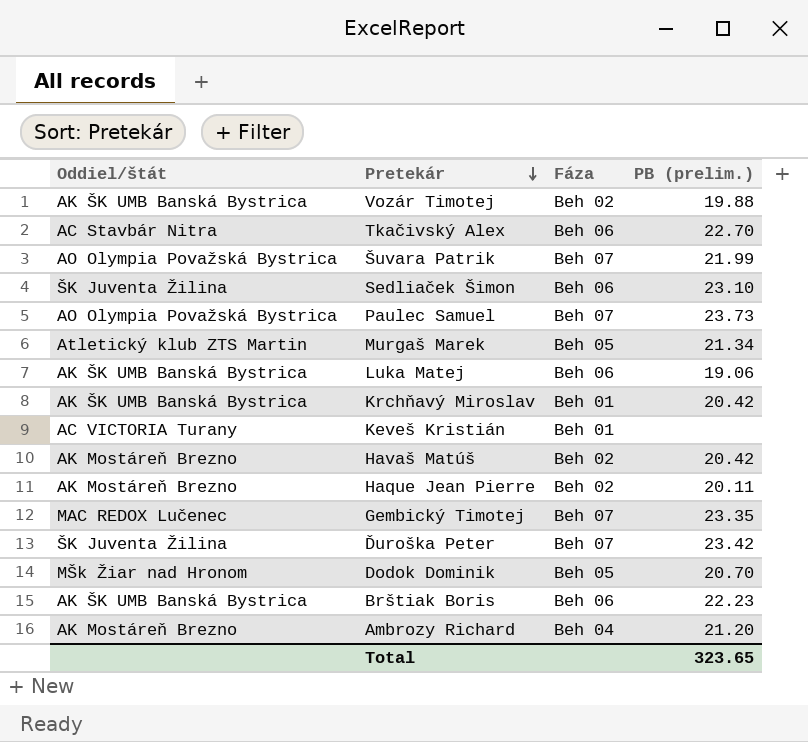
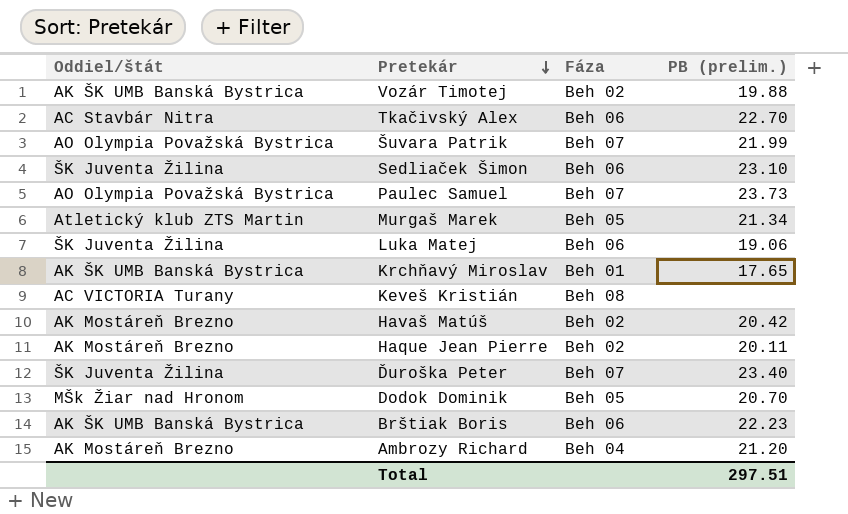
row Gembický Timotej: MAC REDOX Lučenec | Beh 07 | 23.35 -> none
Luka Matej | Oddiel/štát: AK ŠK UMB Banská Bystrica -> ŠK Juventa Žilina
Krchňavý Miroslav | PB (prelim.): 20.42 -> 17.65
Keveš Kristián | Fáza: Beh 01 -> Beh 08
Ďuroška Peter | PB (prelim.): 23.42 -> 23.40
Total | PB (prelim.): 323.65 -> 297.51

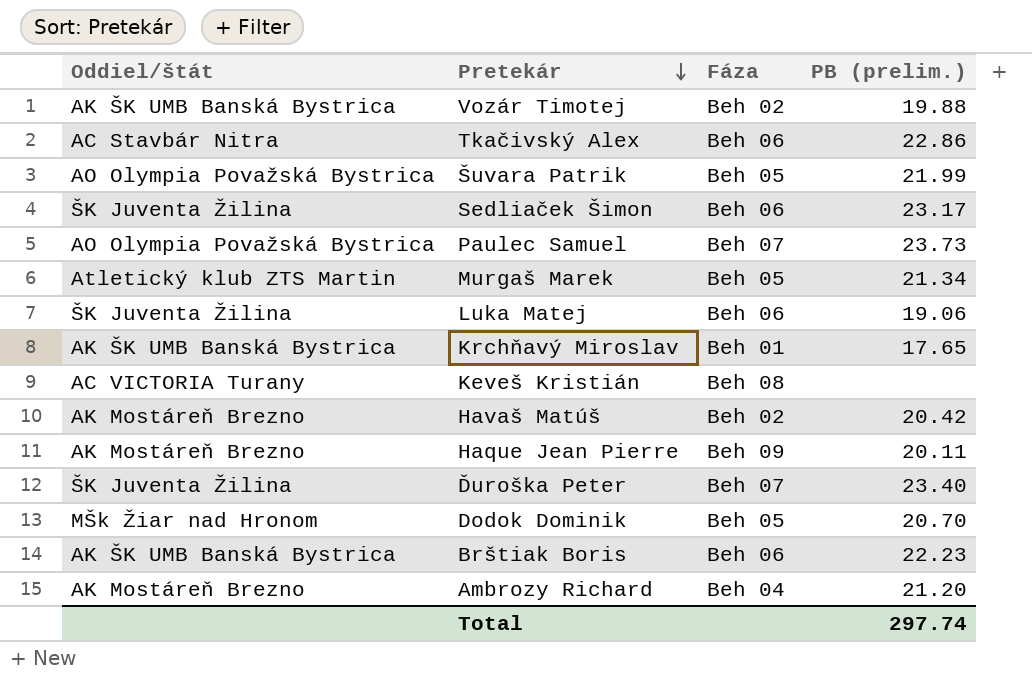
Tkačivský Alex | PB (prelim.): 22.70 -> 22.86
Šuvara Patrik | Fáza: Beh 07 -> Beh 05
Sedliaček Šimon | PB (prelim.): 23.10 -> 23.17
Haque Jean Pierre | Fáza: Beh 02 -> Beh 09
Total | PB (prelim.): 297.51 -> 297.74

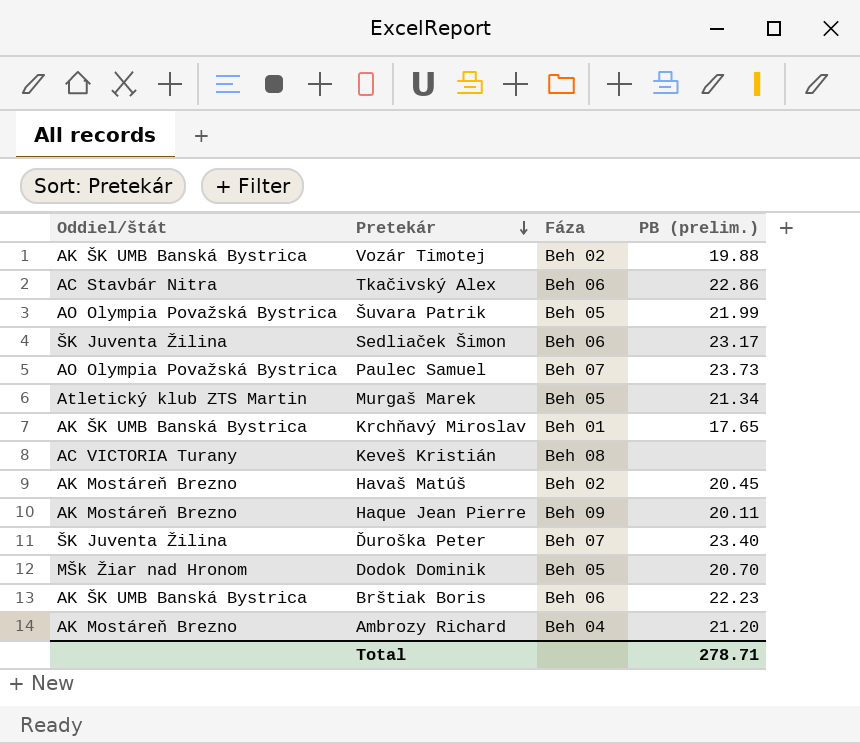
row Luka Matej: ŠK Juventa Žilina | Beh 06 | 19.06 -> none
Havaš Matúš | PB (prelim.): 20.42 -> 20.45
Total | PB (prelim.): 297.74 -> 278.71

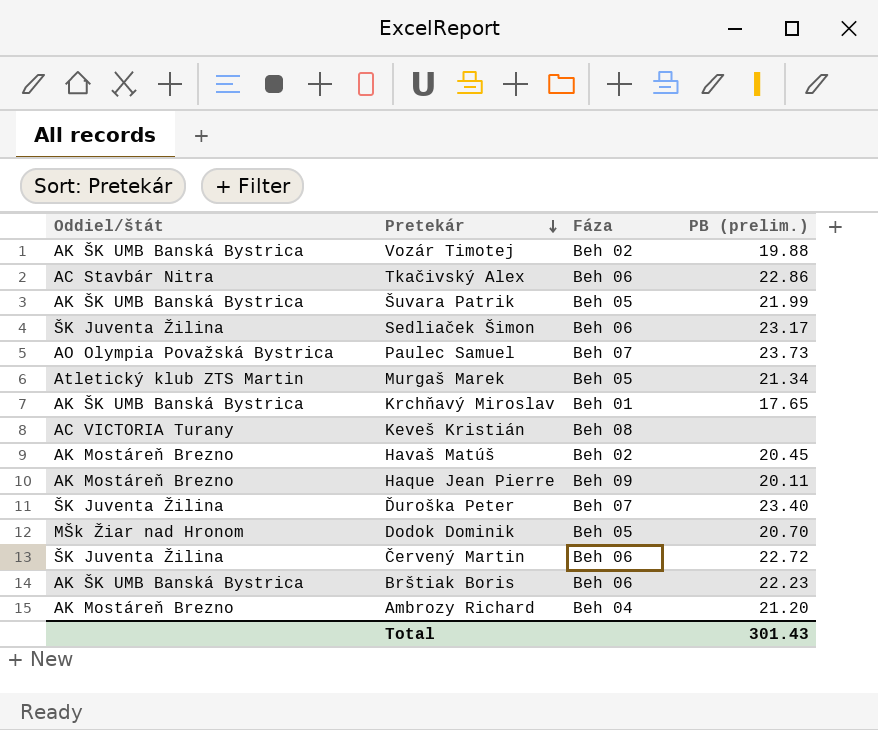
Šuvara Patrik | Oddiel/štát: AO Olympia Považská Bystrica -> AK ŠK UMB Banská Bystrica
row Červený Martin: none -> ŠK Juventa Žilina | Beh 06 | 22.72
Total | PB (prelim.): 278.71 -> 301.43

